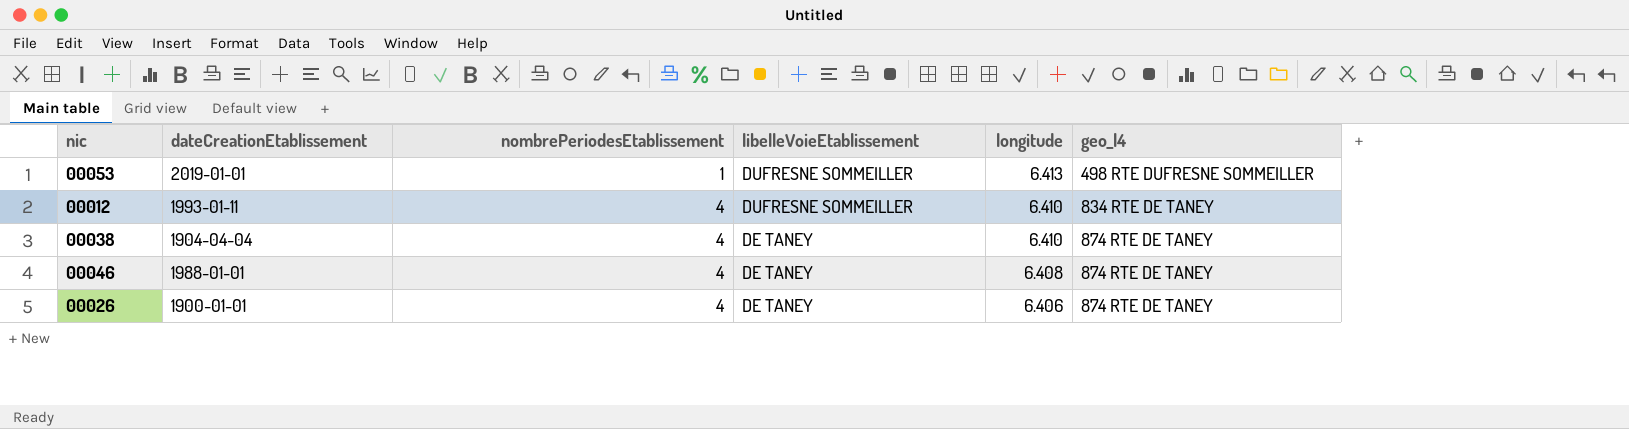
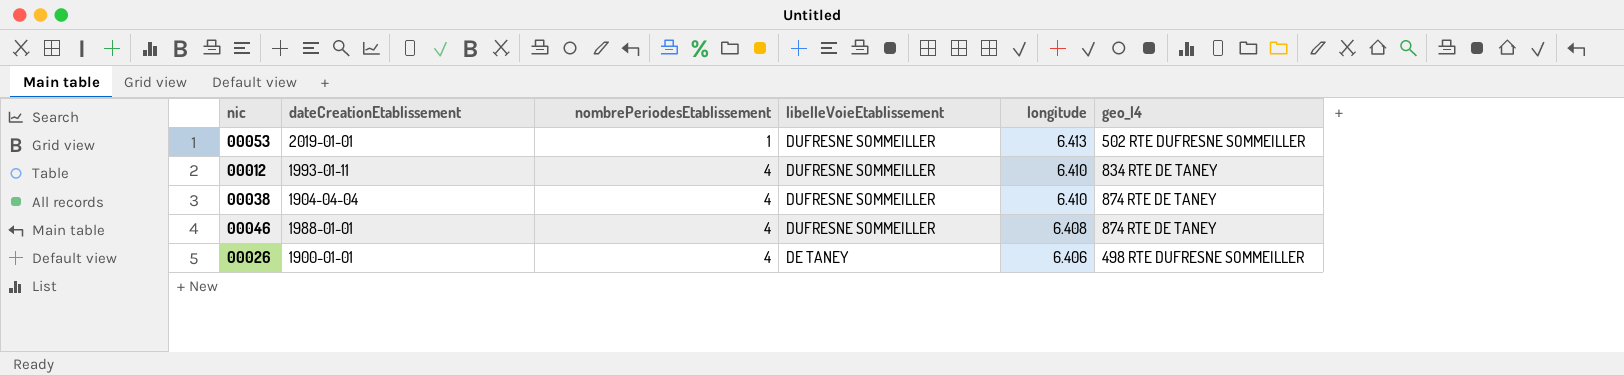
00053 | geo_l4: 498 RTE DUFRESNE SOMMEILLER -> 502 RTE DUFRESNE SOMMEILLER
00038 | libelleVoieEtablissement: DE TANEY -> DUFRESNE SOMMEILLER
00046 | libelleVoieEtablissement: DE TANEY -> DUFRESNE SOMMEILLER
00026 | geo_l4: 874 RTE DE TANEY -> 498 RTE DUFRESNE SOMMEILLER

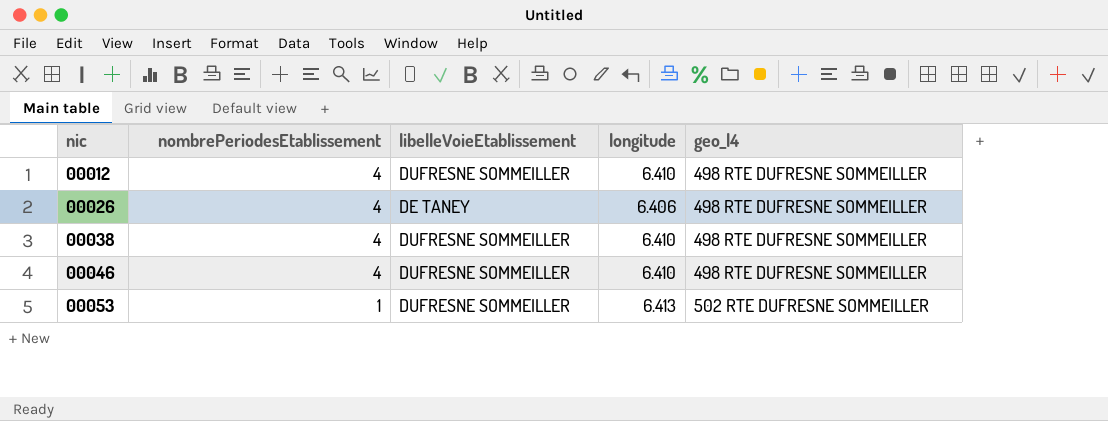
row order: nombrePeriodesEtablissement ascending -> nic ascending
column dateCreationEtablissement | position: 2 -> none
00012 | geo_l4: 834 RTE DE TANEY -> 498 RTE DUFRESNE SOMMEILLER
00038 | geo_l4: 874 RTE DE TANEY -> 498 RTE DUFRESNE SOMMEILLER
00046 | longitude: 6.408 -> 6.410
00046 | geo_l4: 874 RTE DE TANEY -> 498 RTE DUFRESNE SOMMEILLER

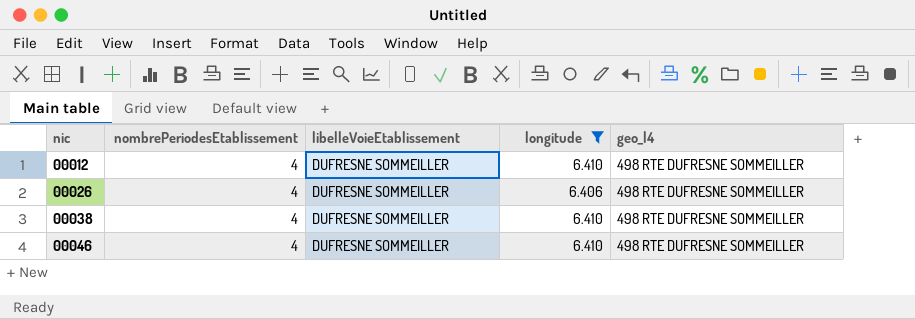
filter: none -> longitude != 6.413
00026 | libelleVoieEtablissement: DE TANEY -> DUFRESNE SOMMEILLER

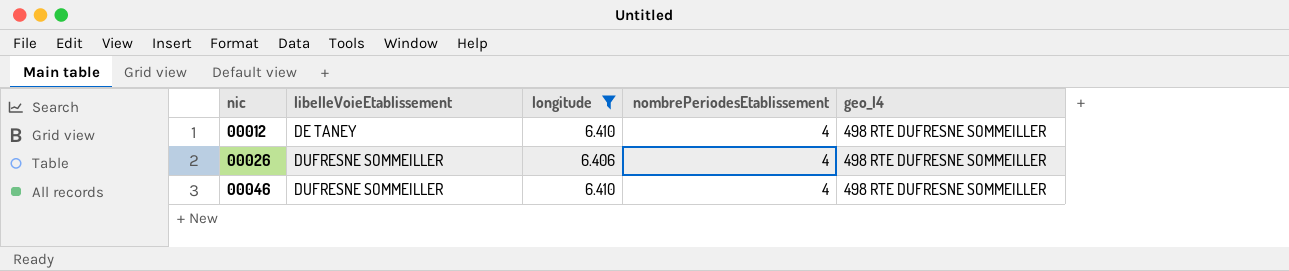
column nombrePeriodesEtablissement | position: 2 -> 4
row 00038: 4 | DUFRESNE SOMMEILLER | 6.410 | 498 RTE DUFRESNE SOMMEILLER -> none
00012 | libelleVoieEtablissement: DUFRESNE SOMMEILLER -> DE TANEY

